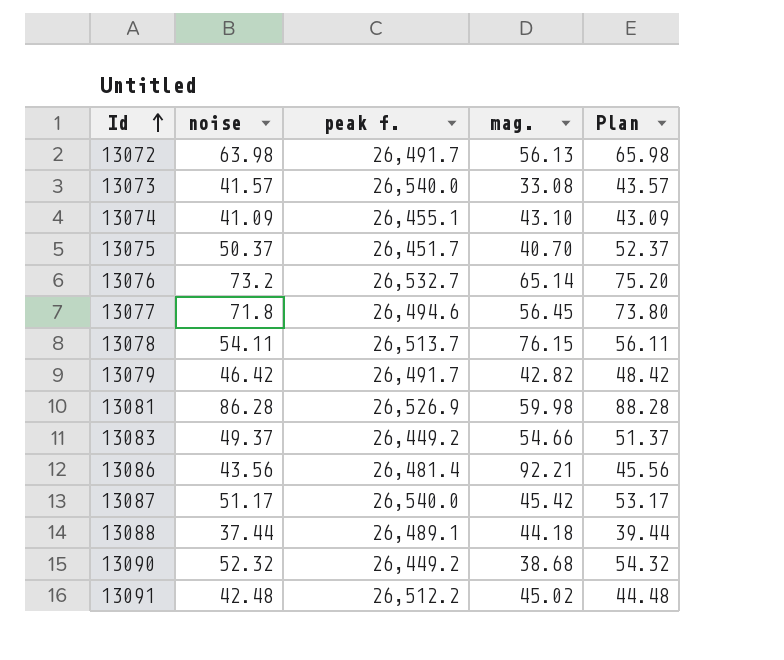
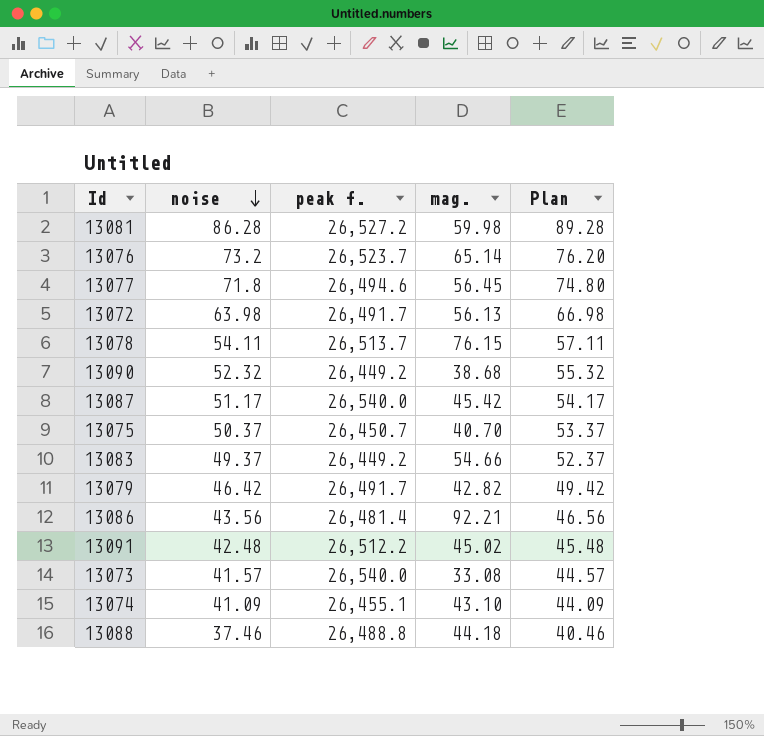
row order: Id ascending -> noise descending
column Plan | formula: [noise] + 2 -> [noise] + 3
13081 | peak f.: 26,526.9 -> 26,527.2
13076 | peak f.: 26,532.7 -> 26,523.7
13075 | peak f.: 26,451.7 -> 26,450.7
13088 | noise: 37.44 -> 37.46
13088 | peak f.: 26,489.1 -> 26,488.8

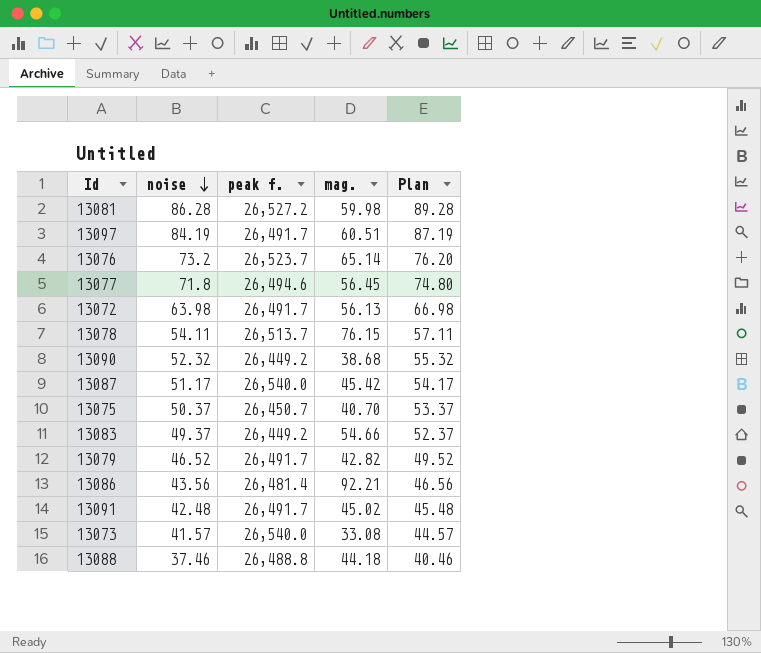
row 13074: 41.09 | 26,455.1 | 43.10 | 44.09 -> none
row 13097: none -> 84.19 | 26,491.7 | 60.51 | 87.19
13079 | noise: 46.42 -> 46.52
13079 | Plan: 49.42 -> 49.52
13091 | peak f.: 26,512.2 -> 26,491.7

